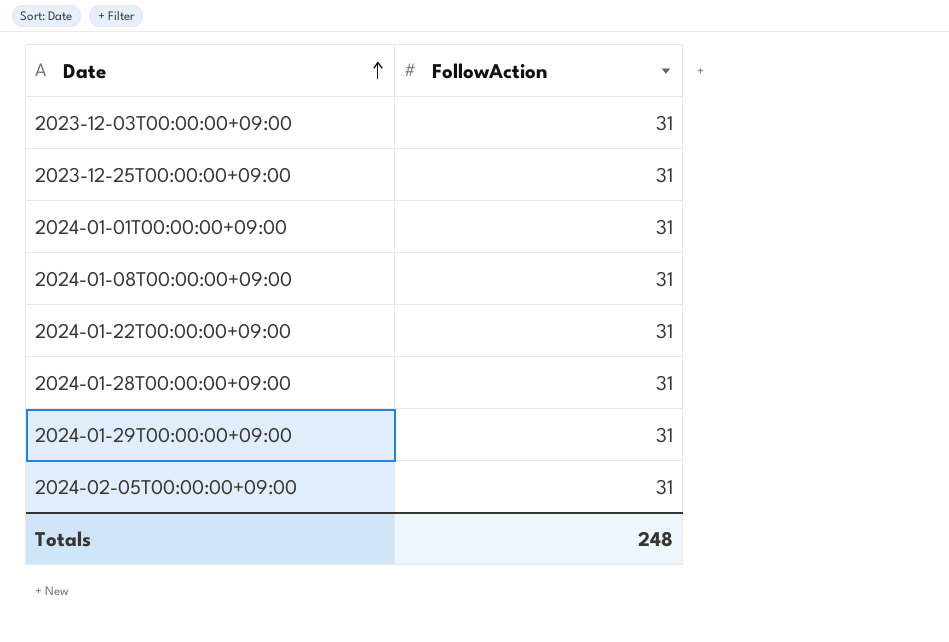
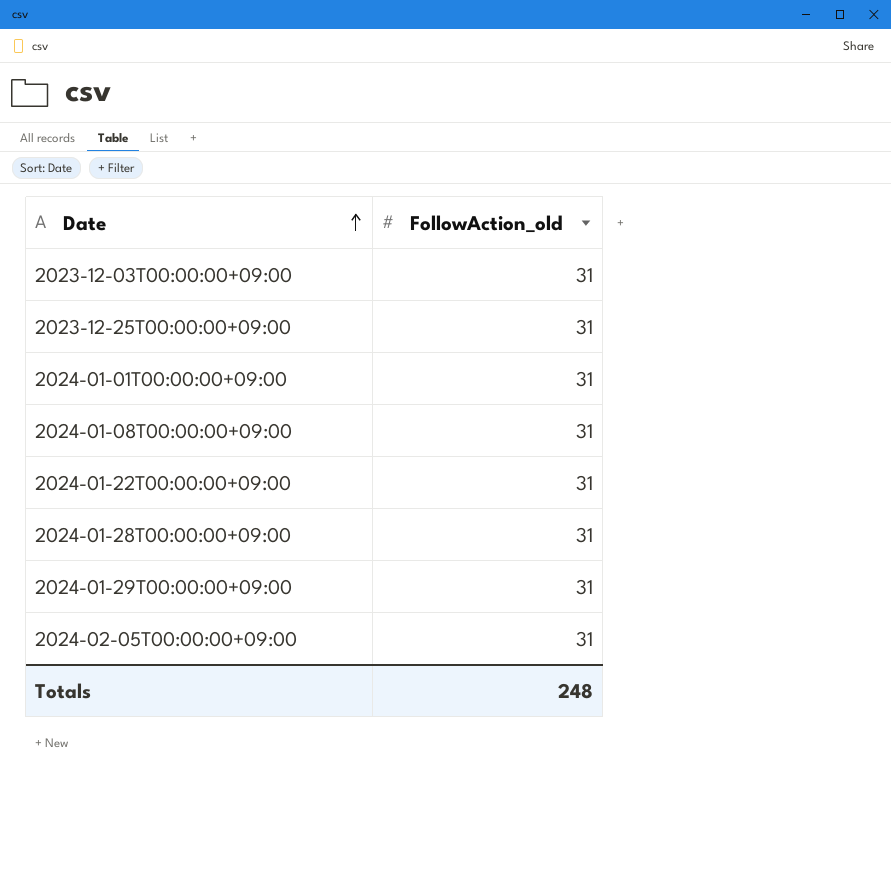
column name: FollowAction -> FollowAction_old

